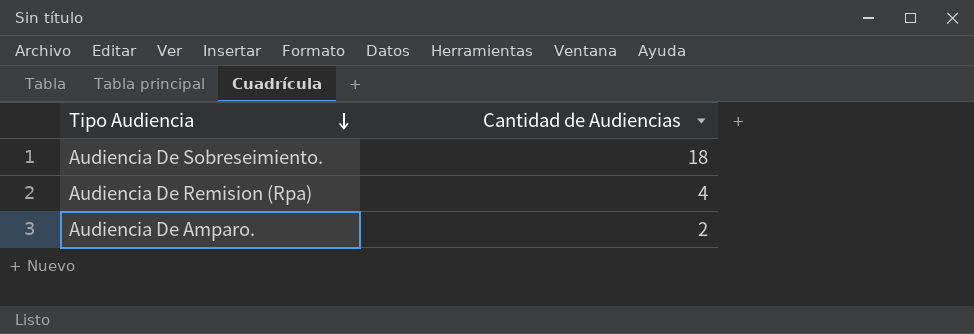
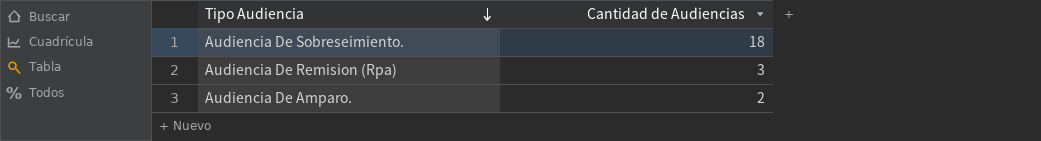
Audiencia De Remision (Rpa) | Cantidad de Audiencias: 4 -> 3

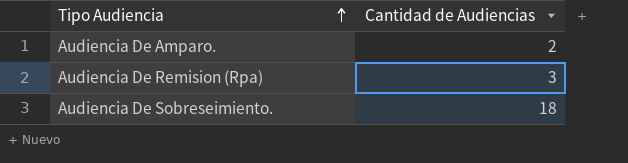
row order: Tipo Audiencia descending -> Tipo Audiencia ascending

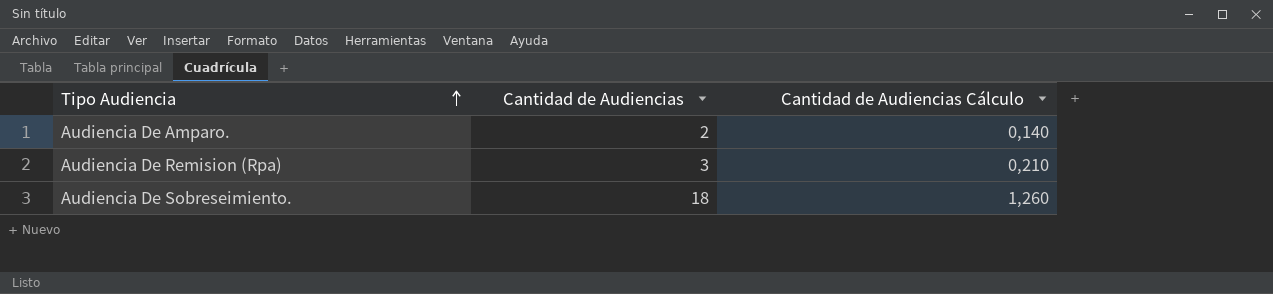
column Cantidad de Audiencias Cálculo | formula: none -> [Cantidad de Audiencias] * 0,07

